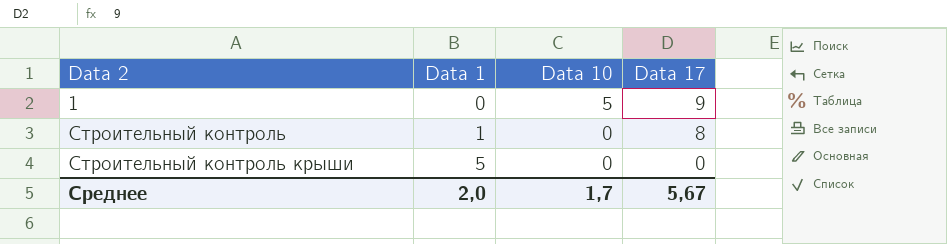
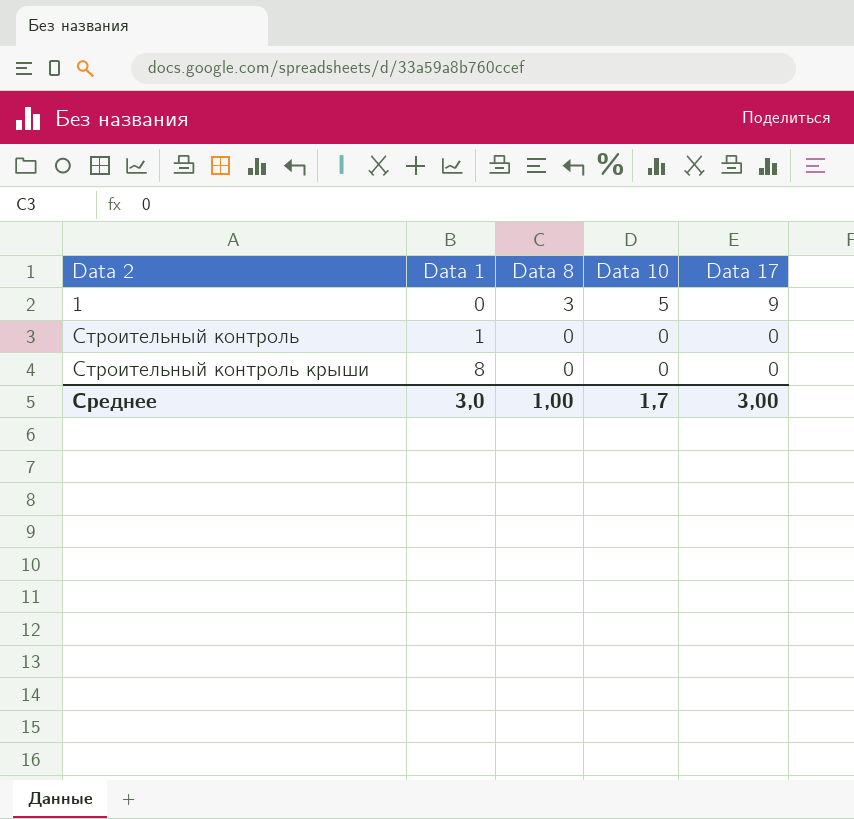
column Data 8 | position: none -> 3
Строительный контроль | Data 17: 8 -> 0
Строительный контроль крыши | Data 1: 5 -> 8
Среднее | Data 1: 2,0 -> 3,0
Среднее | Data 17: 5,67 -> 3,00

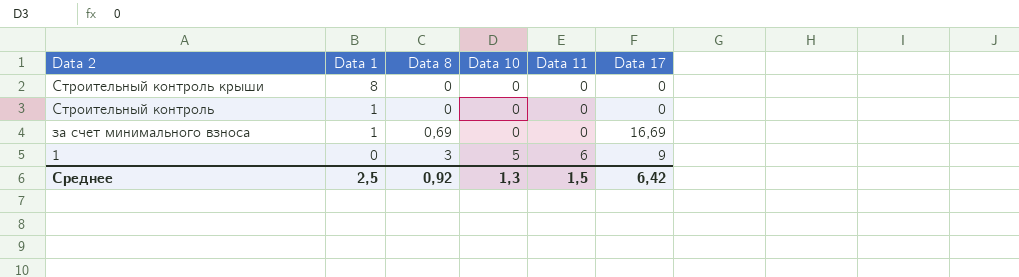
row order: Data 2 ascending -> Data 2 descending
column Data 11 | position: none -> 5
row за счет минимального взноса: none -> 1 | 0,69 | 0 | 0 | 16,69
Среднее | Data 1: 3,0 -> 2,5
Среднее | Data 8: 1,00 -> 0,92
Среднее | Data 10: 1,7 -> 1,3
Среднее | Data 17: 3,00 -> 6,42

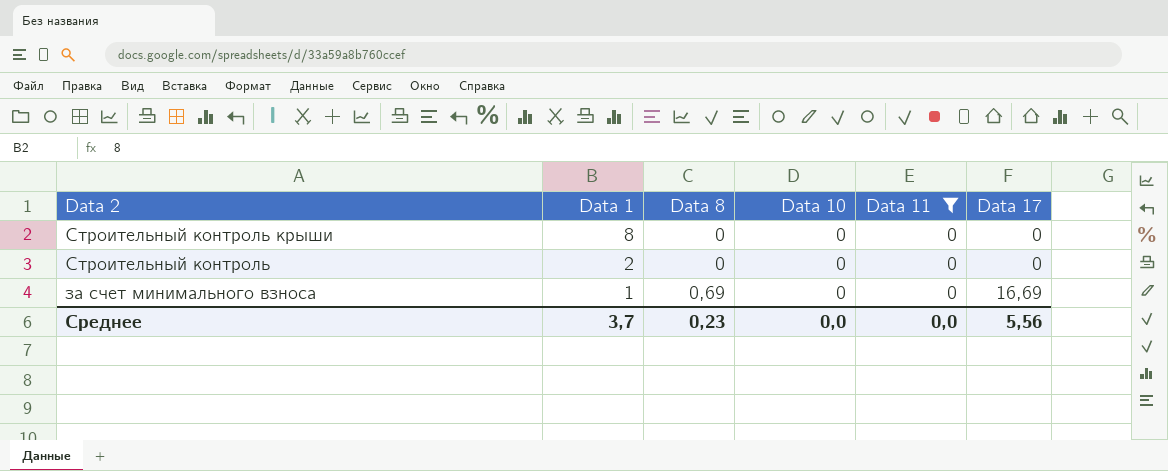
filter: none -> Data 11 = 0
Строительный контроль | Data 1: 1 -> 2
Среднее | Data 1: 2,5 -> 3,7
Среднее | Data 8: 0,92 -> 0,23
Среднее | Data 10: 1,3 -> 0,0
Среднее | Data 11: 1,5 -> 0,0
Среднее | Data 17: 6,42 -> 5,56

